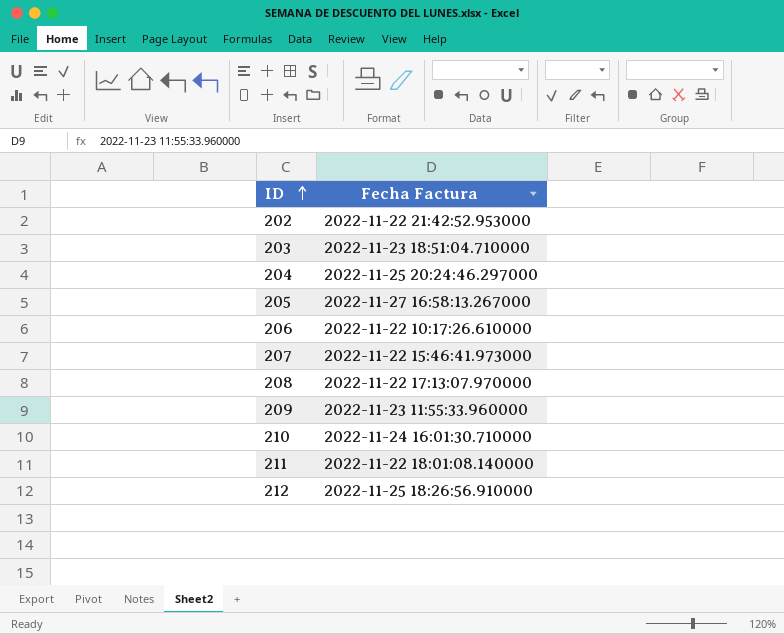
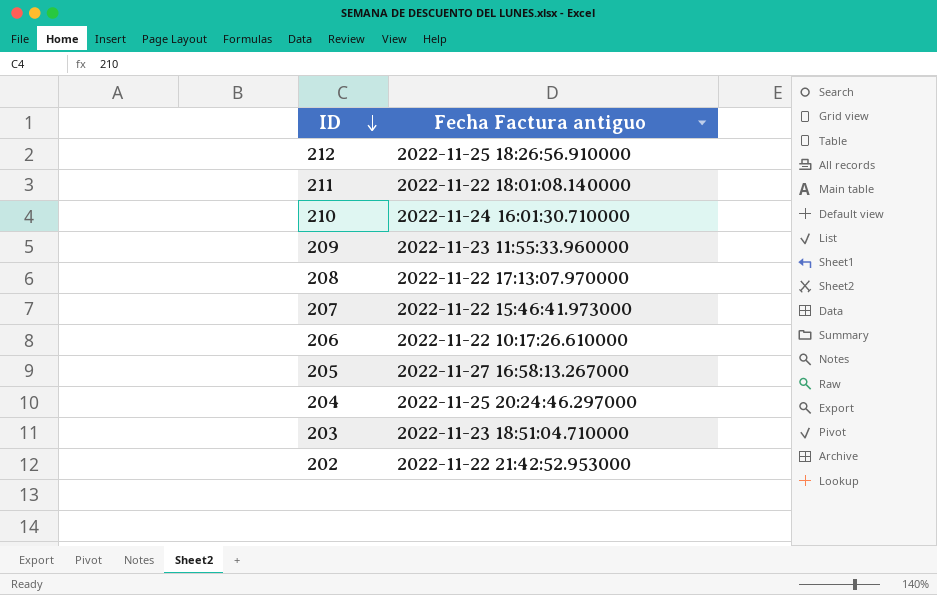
row order: ID ascending -> ID descending
column name: Fecha Factura -> Fecha Factura antiguo

